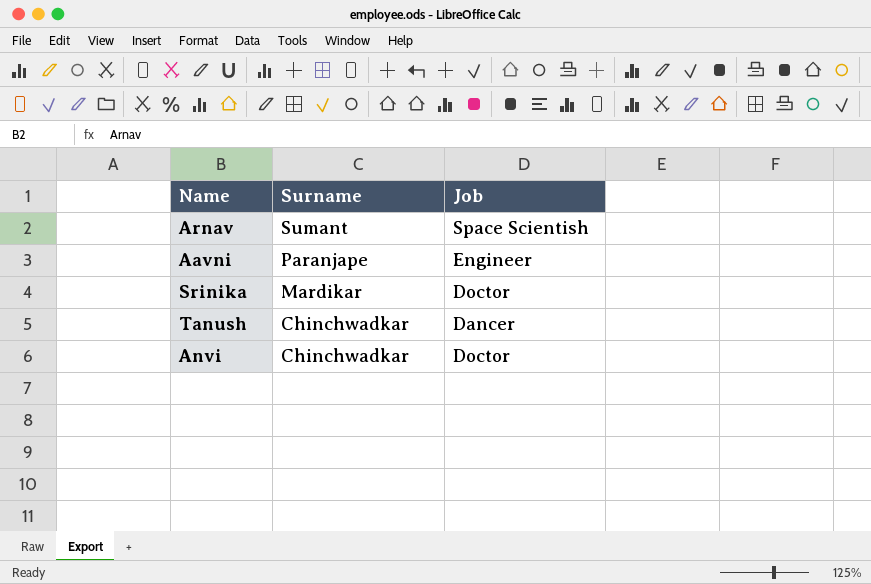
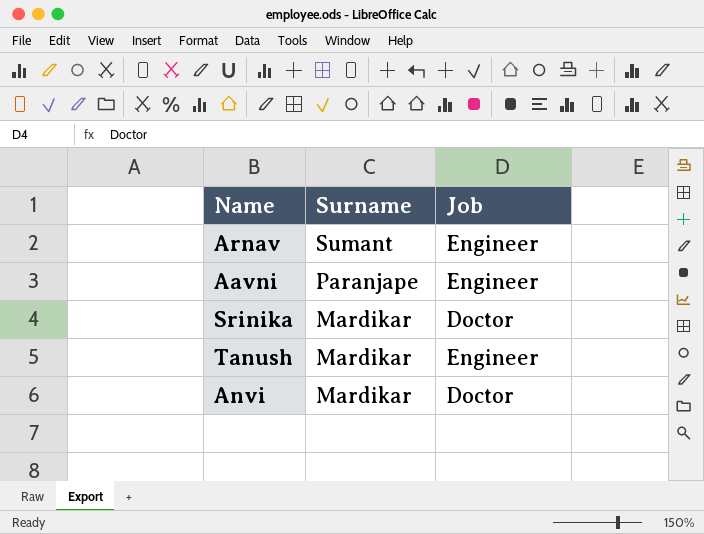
Arnav | Job: Space Scientish -> Engineer
Tanush | Surname: Chinchwadkar -> Mardikar
Tanush | Job: Dancer -> Engineer
Anvi | Surname: Chinchwadkar -> Mardikar

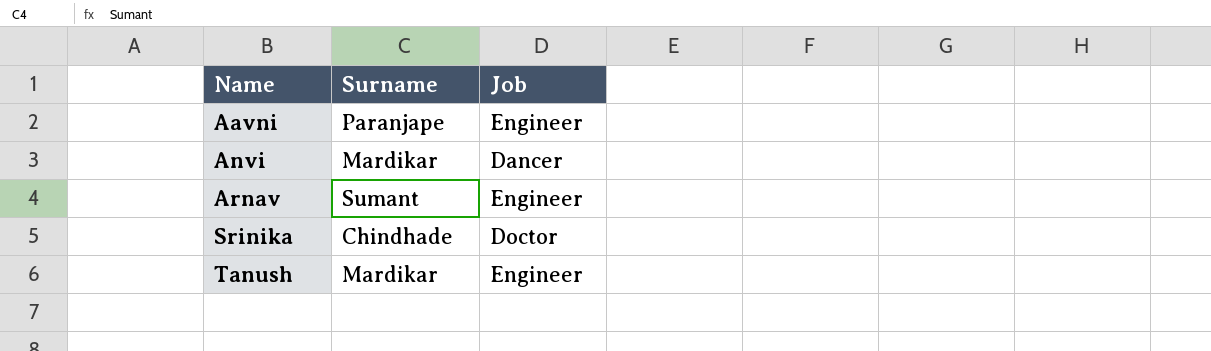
row order: Surname descending -> Name ascending
Anvi | Job: Doctor -> Dancer
Srinika | Surname: Mardikar -> Chindhade

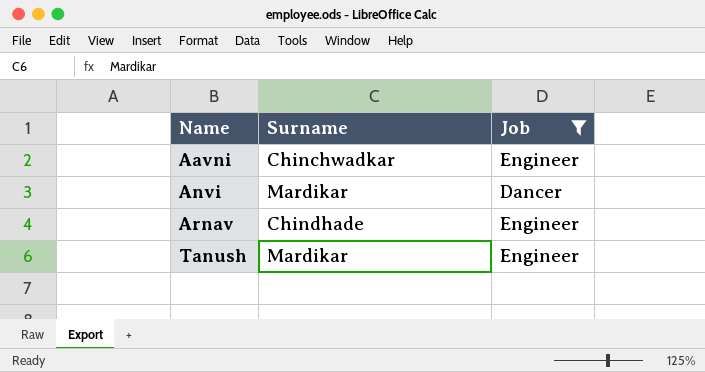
filter: none -> Job != Doctor
Aavni | Surname: Paranjape -> Chinchwadkar
Arnav | Surname: Sumant -> Chindhade

